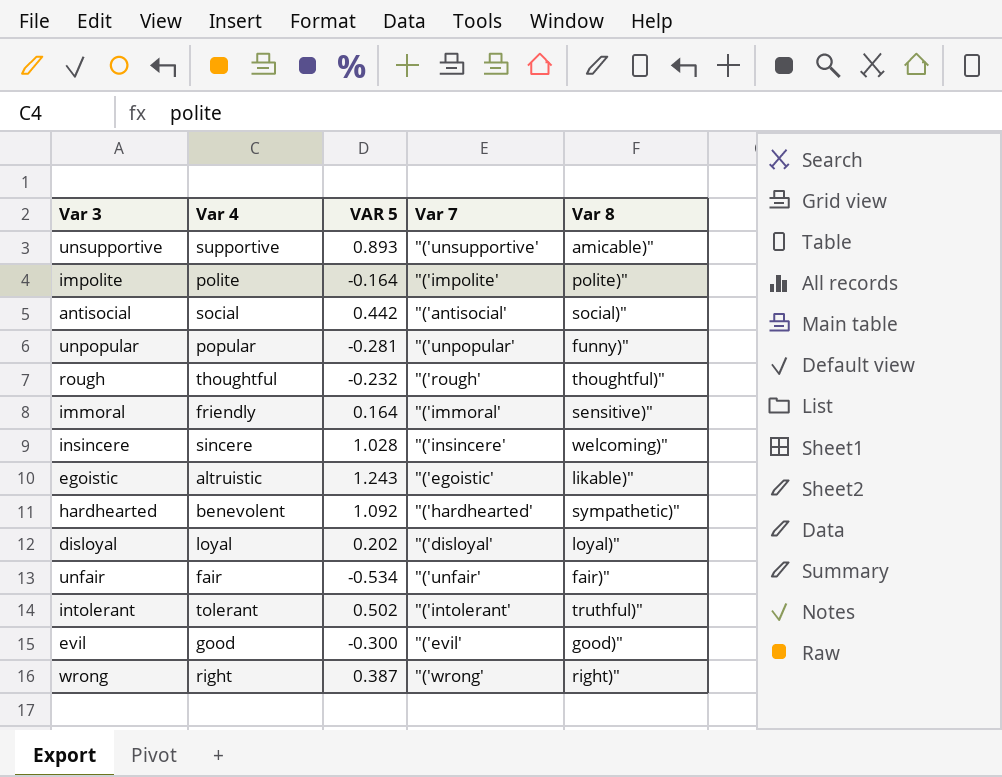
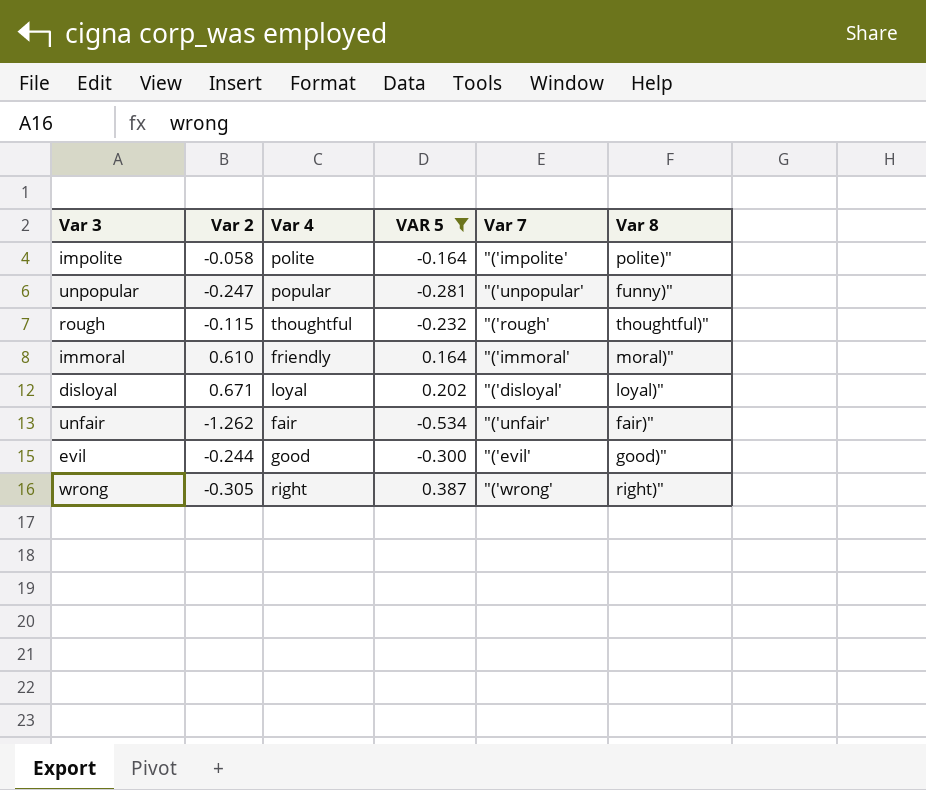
filter: none -> VAR 5 <= 0.387
column Var 2 | position: none -> 2
immoral | Var 8: sensitive)" -> moral)"

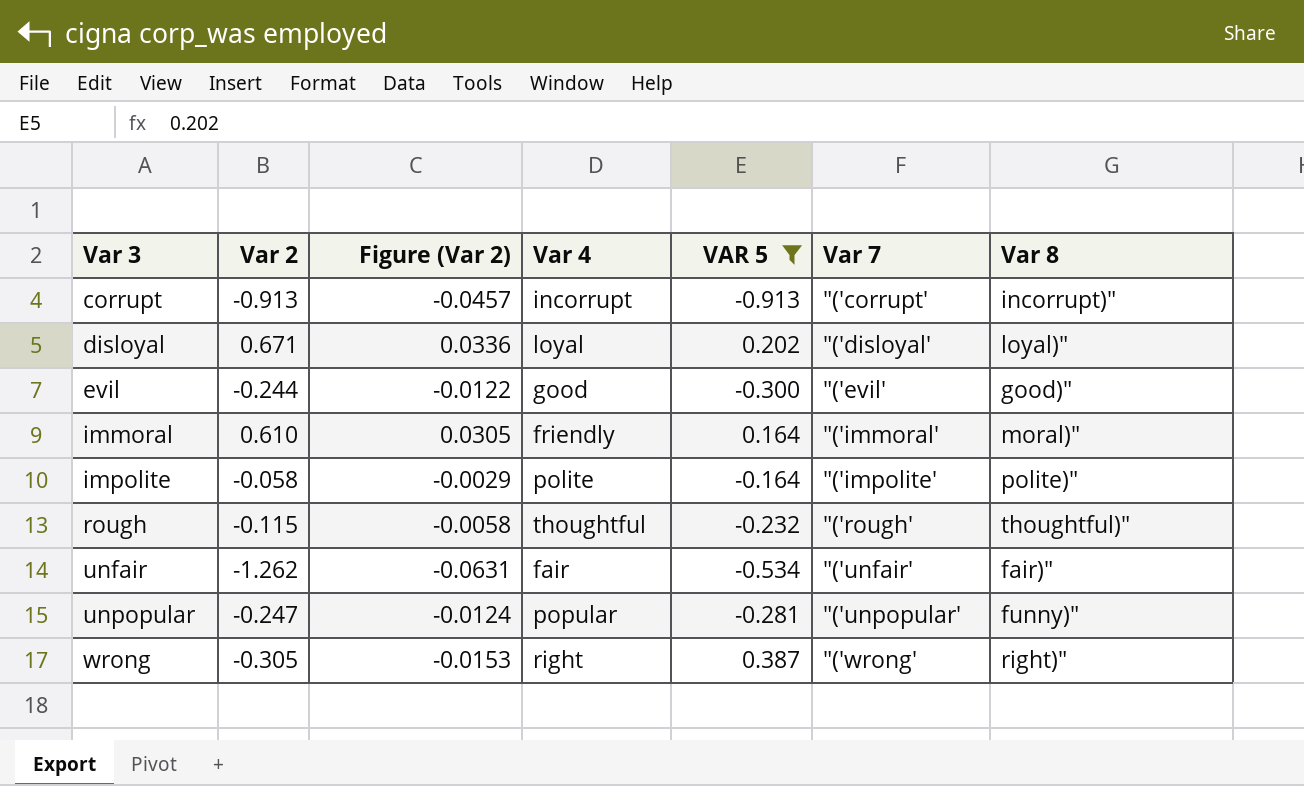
row order: none -> Var 3 ascending
column Figure (Var 2) | formula: none -> [Var 2] * 0.05
row corrupt: none -> -0.913 | -0.0457 | incorrupt | -0.913 | "('corrupt' | incorrupt)"

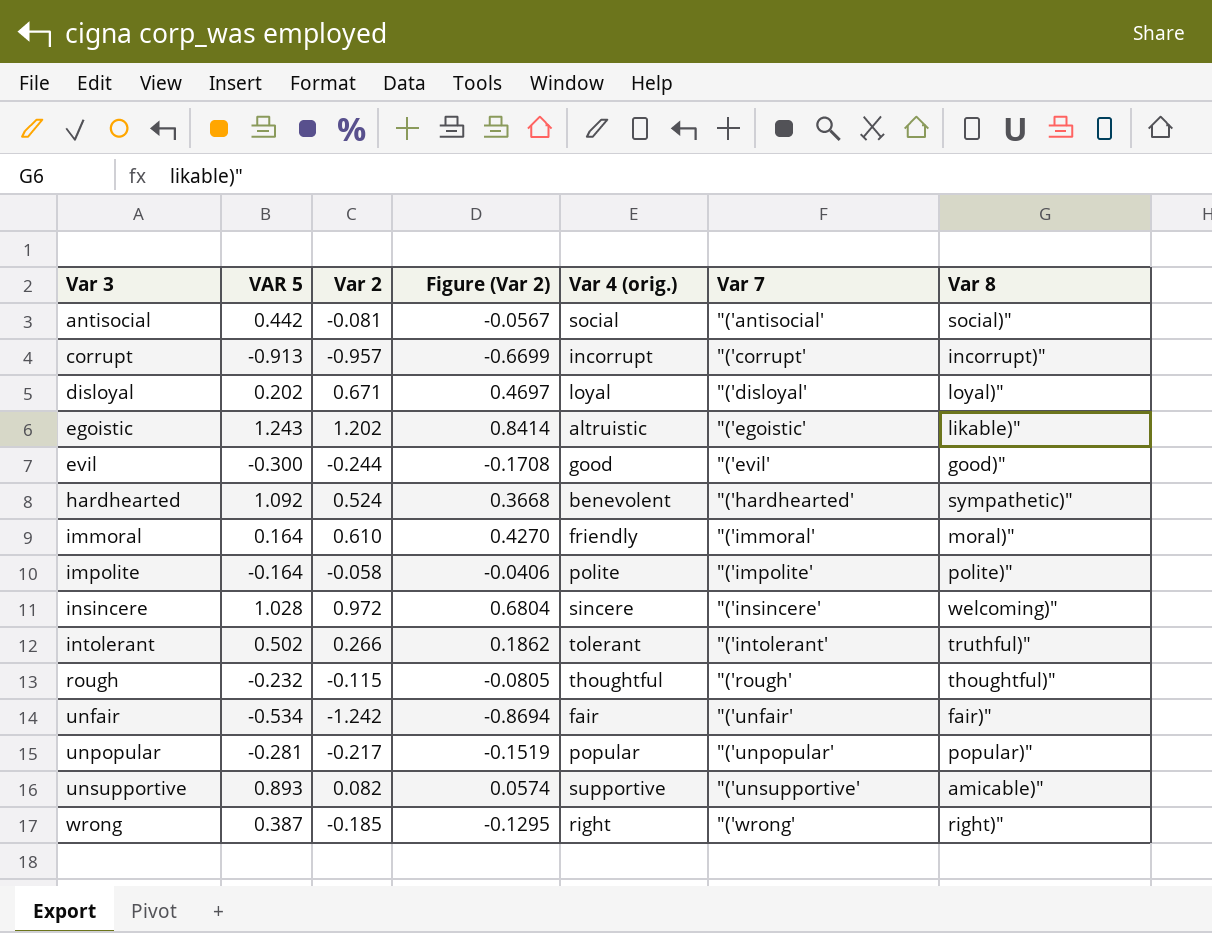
filter: VAR 5 <= 0.387 -> none
column VAR 5 | position: 5 -> 2
column Figure (Var 2) | formula: [Var 2] * 0.05 -> [Var 2] * 0.7
column name: Var 4 -> Var 4 (orig.)
corrupt | Var 2: -0.913 -> -0.957
unfair | Var 2: -1.262 -> -1.242
unpopular | Var 2: -0.247 -> -0.217
unpopular | Var 8: funny)" -> popular)"
wrong | Var 2: -0.305 -> -0.185

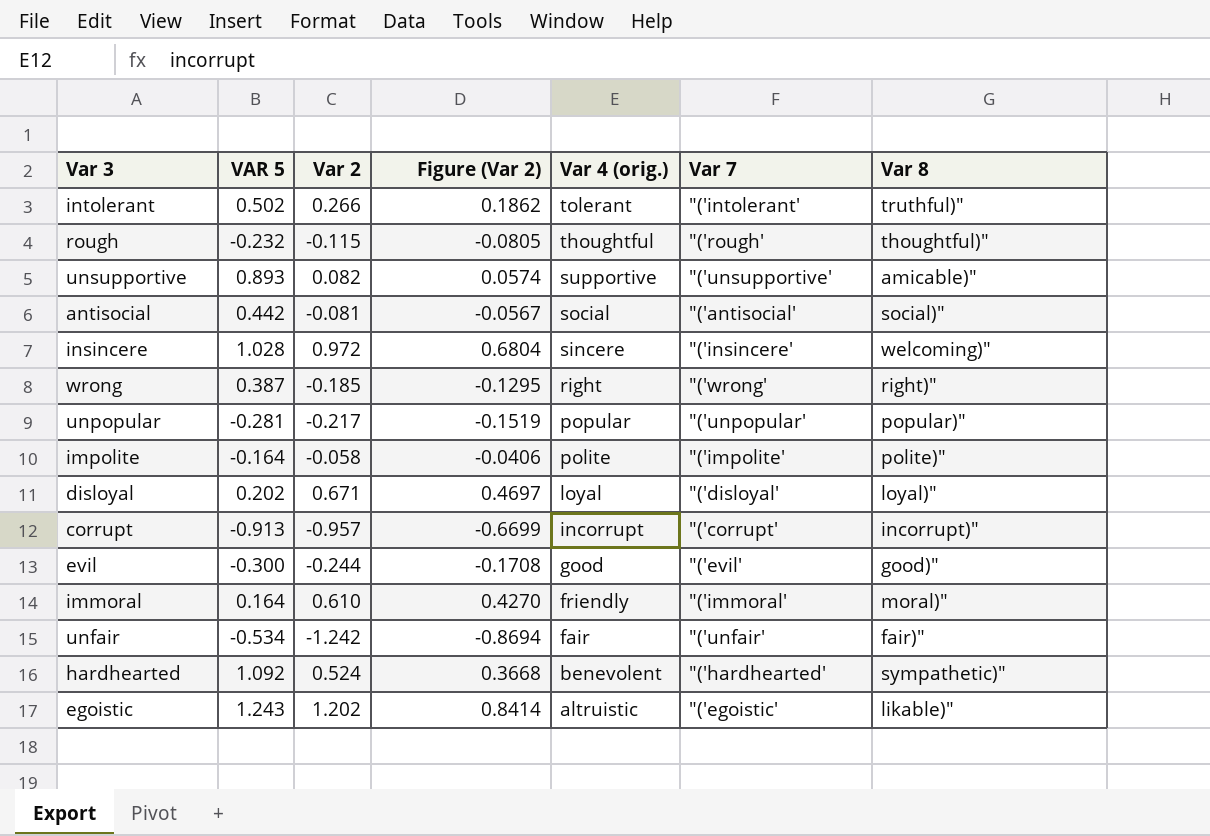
row order: Var 3 ascending -> Var 4 (orig.) descending

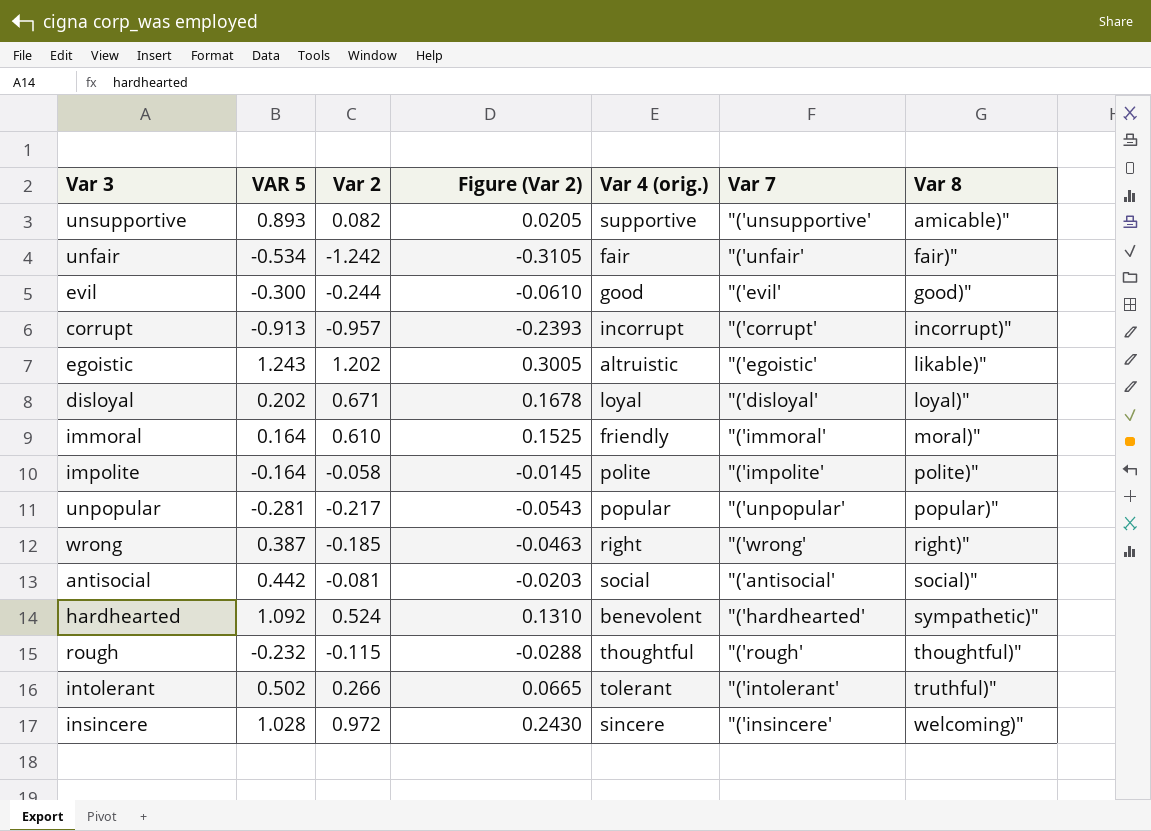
row order: Var 4 (orig.) descending -> Var 8 ascending
column Figure (Var 2) | formula: [Var 2] * 0.7 -> [Var 2] * 0.25

